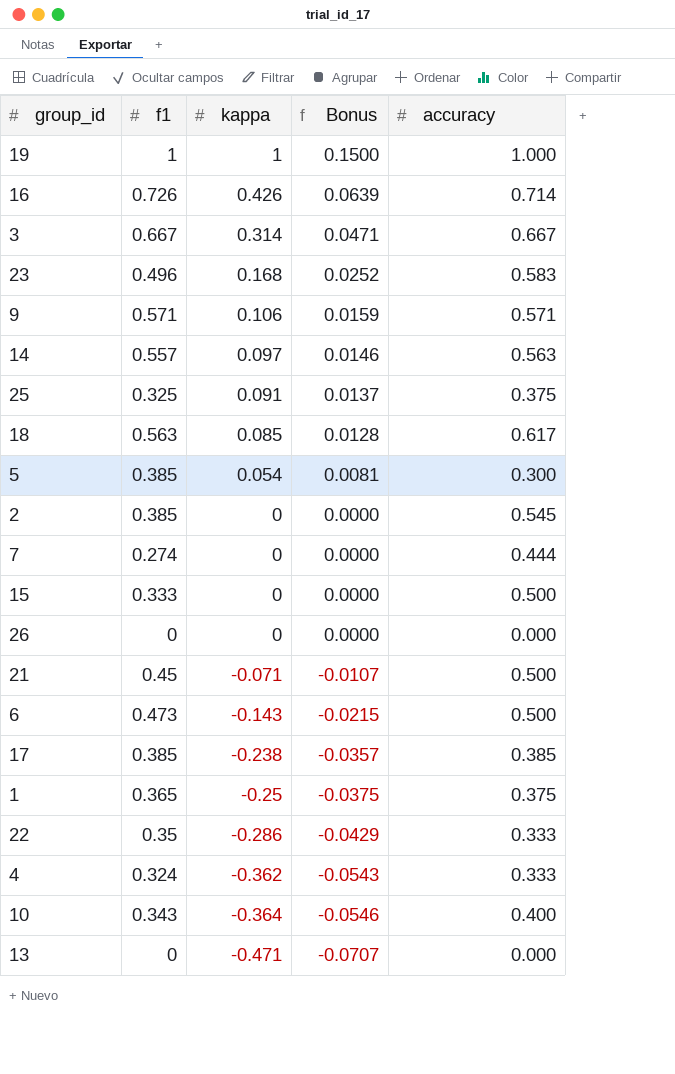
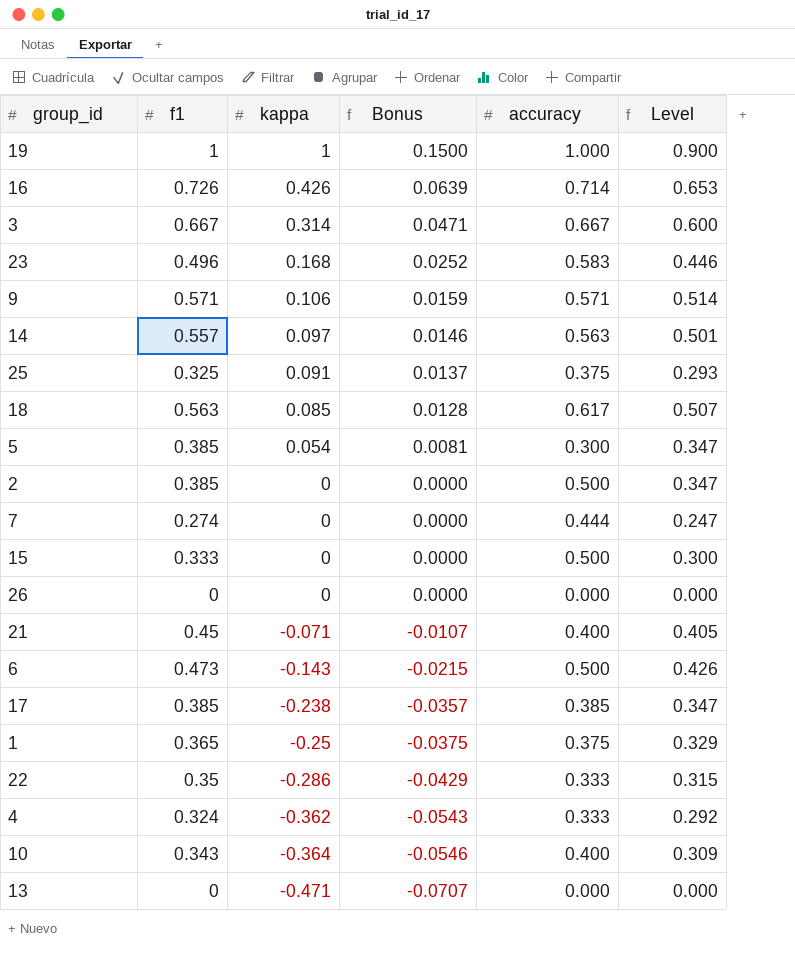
column Level | formula: none -> [f1] * 0.9
2 | accuracy: 0.545 -> 0.500
21 | accuracy: 0.500 -> 0.400

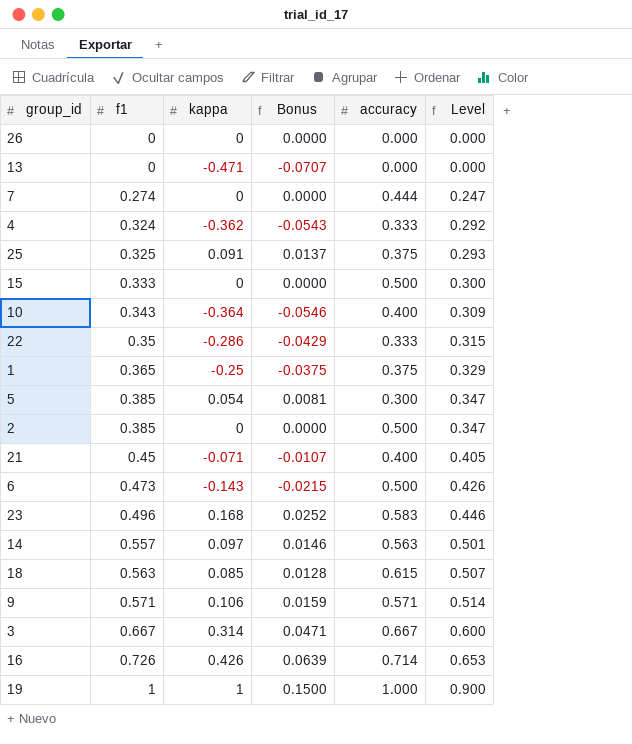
row order: kappa descending -> f1 ascending
row 17: 0.385 | -0.238 | -0.0357 | 0.385 | 0.347 -> none
18 | accuracy: 0.617 -> 0.615

